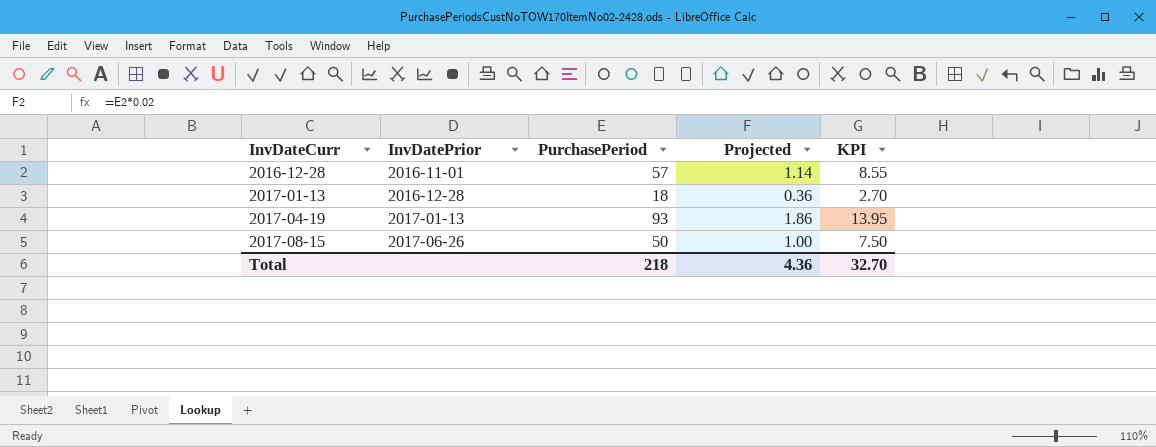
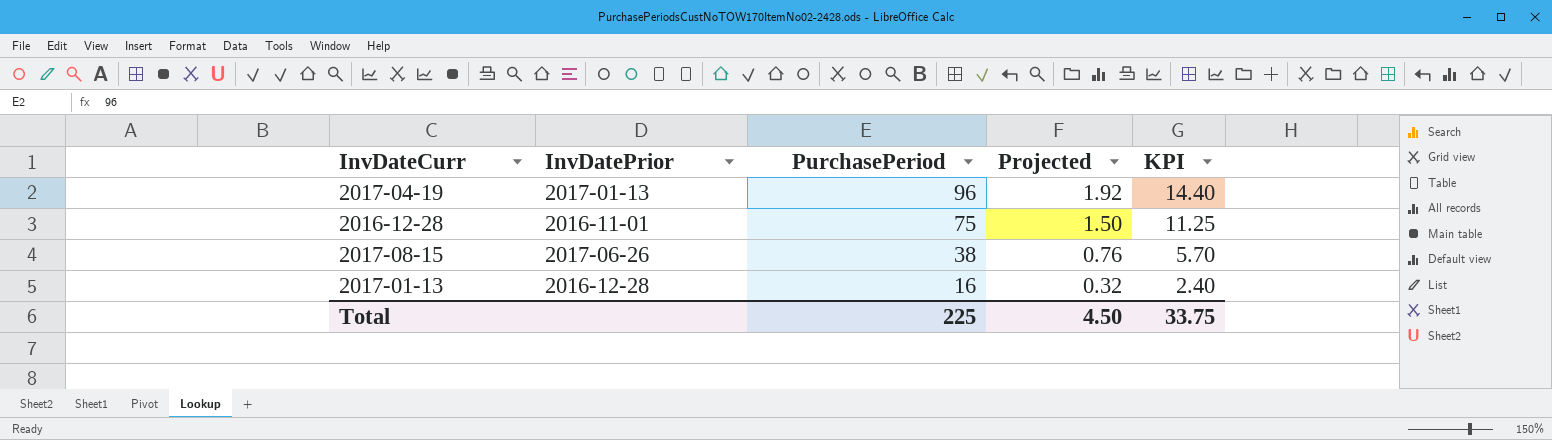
row order: InvDateCurr ascending -> PurchasePeriod descending
2017-04-19 | PurchasePeriod: 93 -> 96
2017-04-19 | Projected: 1.86 -> 1.92
2017-04-19 | KPI: 13.95 -> 14.40
2016-12-28 | PurchasePeriod: 57 -> 75
2016-12-28 | Projected: 1.14 -> 1.50
2016-12-28 | KPI: 8.55 -> 11.25
2017-08-15 | PurchasePeriod: 50 -> 38
2017-08-15 | Projected: 1.00 -> 0.76
2017-08-15 | KPI: 7.50 -> 5.70
2017-01-13 | PurchasePeriod: 18 -> 16
2017-01-13 | Projected: 0.36 -> 0.32
2017-01-13 | KPI: 2.70 -> 2.40
Total | PurchasePeriod: 218 -> 225
Total | Projected: 4.36 -> 4.50
Total | KPI: 32.70 -> 33.75

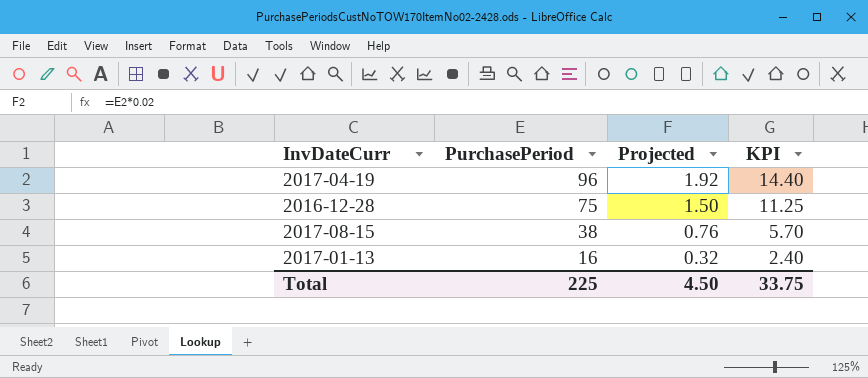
column InvDatePrior | position: 2 -> none

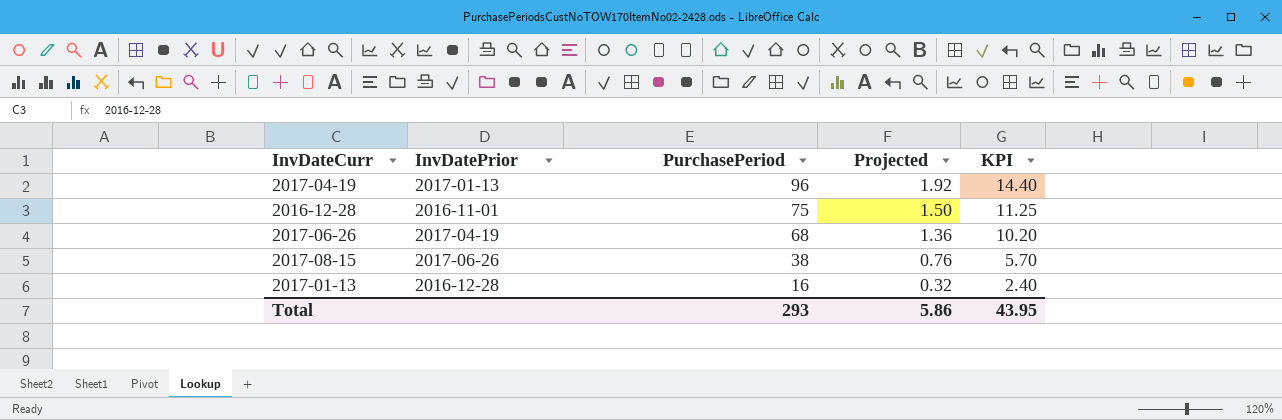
column InvDatePrior | position: none -> 2
row 2017-06-26: none -> 2017-04-19 | 68 | 1.36 | 10.20
Total | PurchasePeriod: 225 -> 293
Total | Projected: 4.50 -> 5.86
Total | KPI: 33.75 -> 43.95

